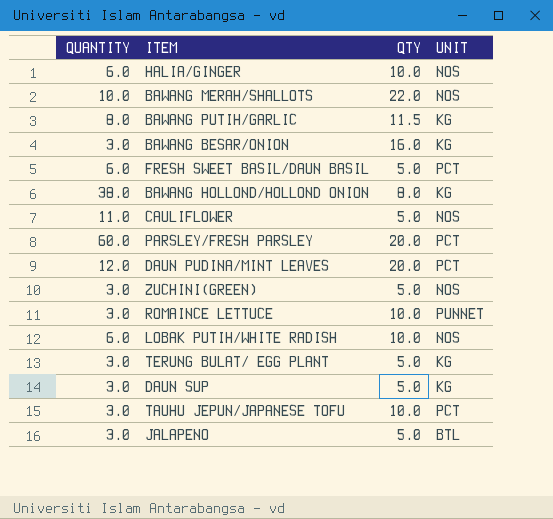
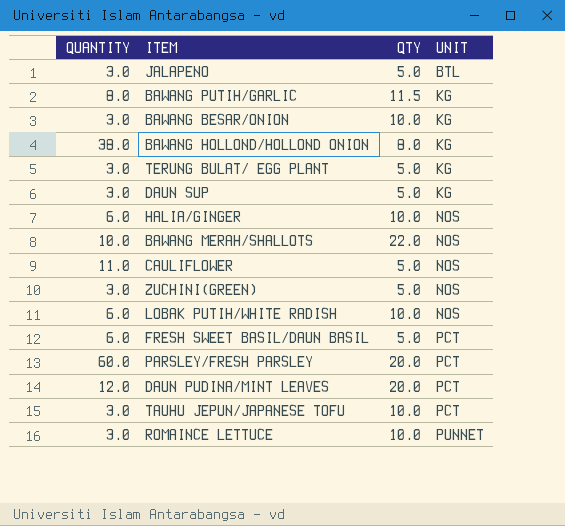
row order: none -> UNIT ascending
BAWANG BESAR/ONION | QTY: 16.0 -> 10.0

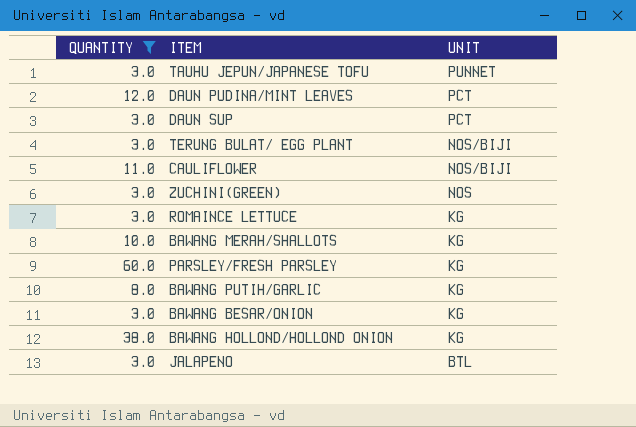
filter: none -> QUANTITY != 6.0
row order: UNIT ascending -> UNIT descending
column QTY | position: 3 -> none
TAUHU JEPUN/JAPANESE TOFU | UNIT: PCT -> PUNNET
DAUN SUP | UNIT: KG -> PCT
TERUNG BULAT/ EGG PLANT | UNIT: KG -> NOS/BIJI
CAULIFLOWER | UNIT: NOS -> NOS/BIJI
ROMAINCE LETTUCE | UNIT: PUNNET -> KG
BAWANG MERAH/SHALLOTS | UNIT: NOS -> KG
PARSLEY/FRESH PARSLEY | UNIT: PCT -> KG

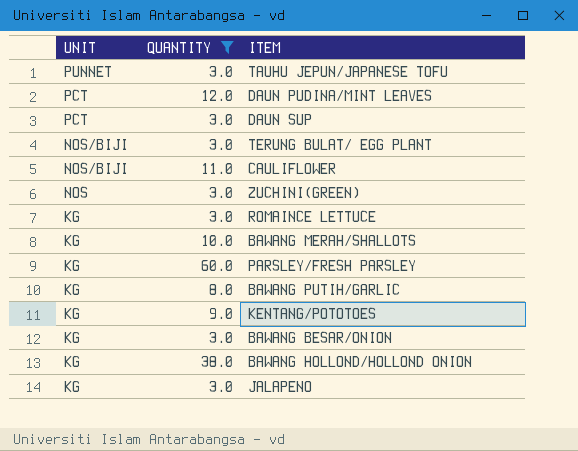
column UNIT | position: 3 -> 1
row KENTANG/POTOTOES: none -> KG | 9.0
JALAPENO | UNIT: BTL -> KG

